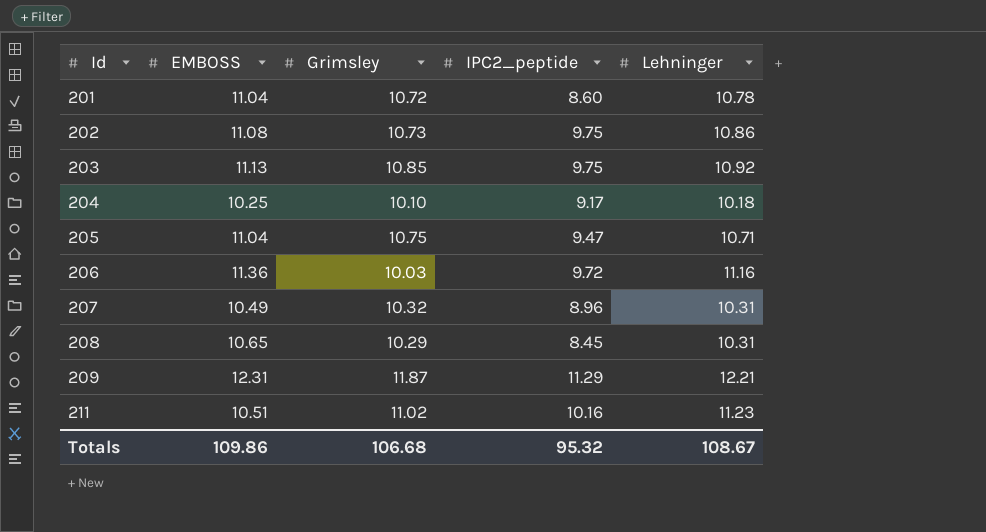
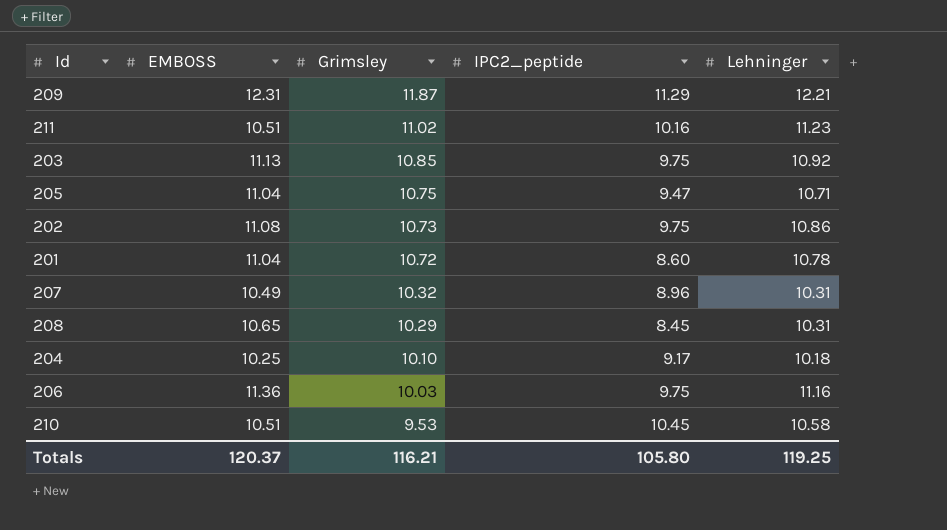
row order: Id ascending -> Grimsley descending
206 | IPC2_peptide: 9.72 -> 9.75
row 210: none -> 10.51 | 9.53 | 10.45 | 10.58
Totals | EMBOSS: 109.86 -> 120.37
Totals | Grimsley: 106.68 -> 116.21
Totals | IPC2_peptide: 95.32 -> 105.80
Totals | Lehninger: 108.67 -> 119.25

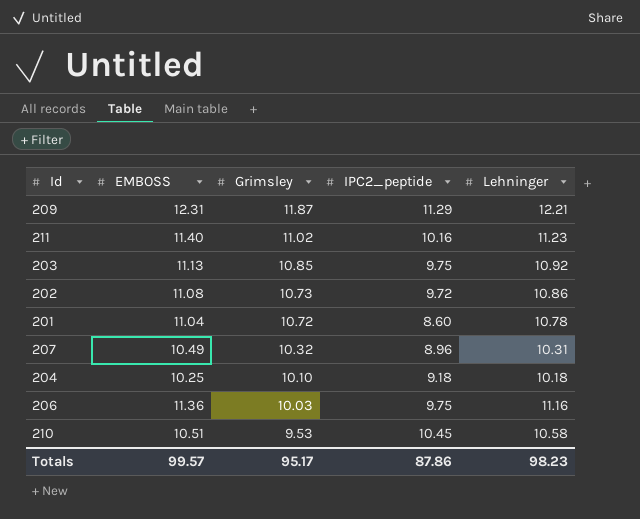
row 205: 11.04 | 10.75 | 9.47 | 10.71 -> none
row 208: 10.65 | 10.29 | 8.45 | 10.31 -> none
211 | EMBOSS: 10.51 -> 11.40
202 | IPC2_peptide: 9.75 -> 9.72
204 | IPC2_peptide: 9.17 -> 9.18
Totals | EMBOSS: 120.37 -> 99.57
Totals | Grimsley: 116.21 -> 95.17
Totals | IPC2_peptide: 105.80 -> 87.86
Totals | Lehninger: 119.25 -> 98.23

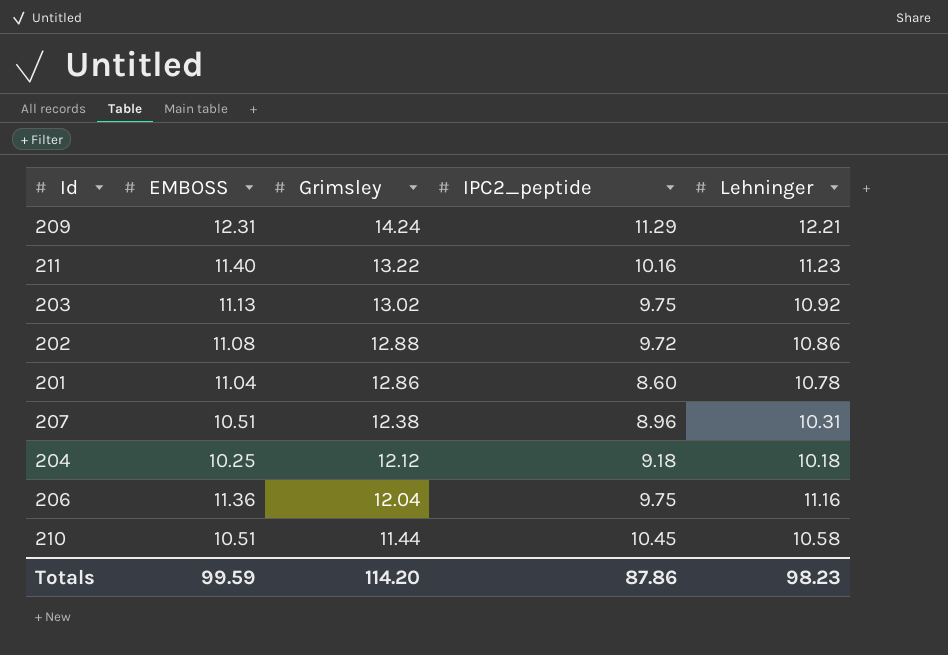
209 | Grimsley: 11.87 -> 14.24
211 | Grimsley: 11.02 -> 13.22
203 | Grimsley: 10.85 -> 13.02
202 | Grimsley: 10.73 -> 12.88
201 | Grimsley: 10.72 -> 12.86
207 | EMBOSS: 10.49 -> 10.51
207 | Grimsley: 10.32 -> 12.38
204 | Grimsley: 10.10 -> 12.12
206 | Grimsley: 10.03 -> 12.04
210 | Grimsley: 9.53 -> 11.44
Totals | EMBOSS: 99.57 -> 99.59
Totals | Grimsley: 95.17 -> 114.20

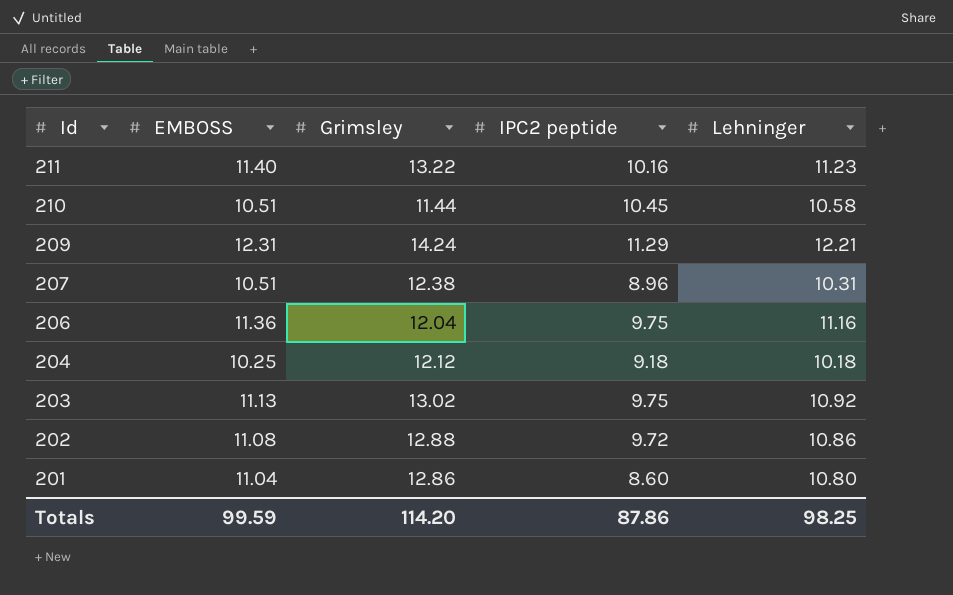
row order: Grimsley descending -> Id descending
column name: IPC2_peptide -> IPC2 peptide
201 | Lehninger: 10.78 -> 10.80
Totals | Lehninger: 98.23 -> 98.25

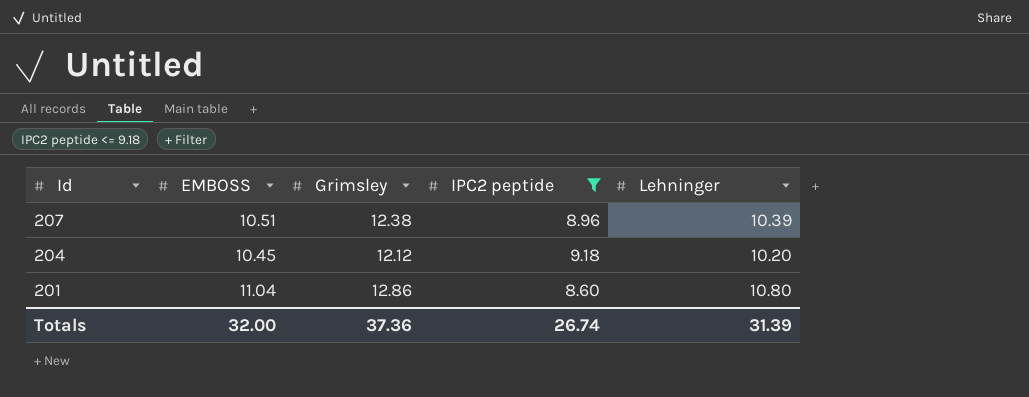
filter: none -> IPC2 peptide <= 9.18
207 | Lehninger: 10.31 -> 10.39
204 | EMBOSS: 10.25 -> 10.45
204 | Lehninger: 10.18 -> 10.20
Totals | EMBOSS: 99.59 -> 32.00
Totals | Grimsley: 114.20 -> 37.36
Totals | IPC2 peptide: 87.86 -> 26.74
Totals | Lehninger: 98.25 -> 31.39

